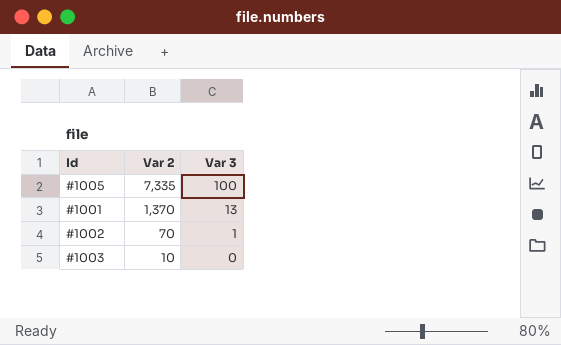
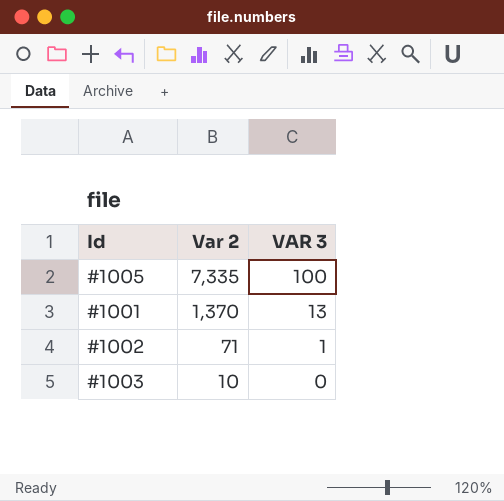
column name: Var 3 -> VAR 3
#1002 | Var 2: 70 -> 71

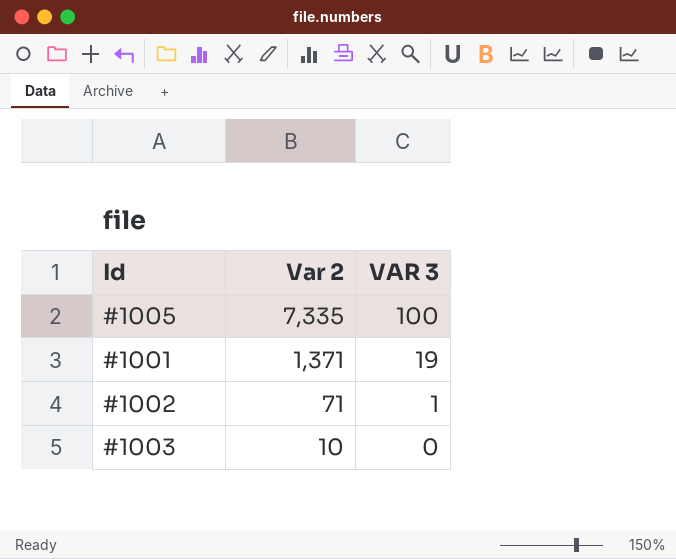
#1001 | Var 2: 1,370 -> 1,371
#1001 | VAR 3: 13 -> 19

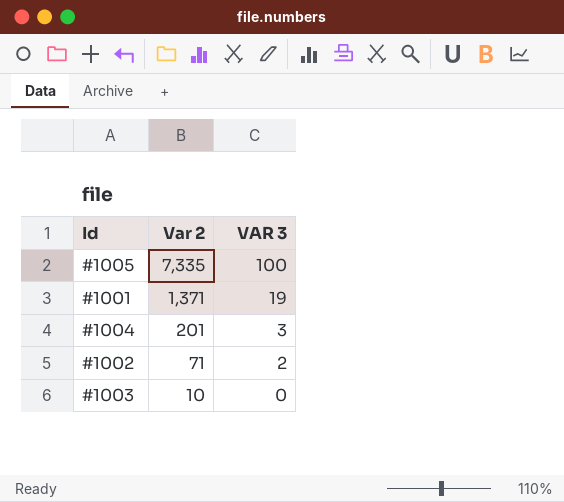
row #1004: none -> 201 | 3
#1002 | VAR 3: 1 -> 2

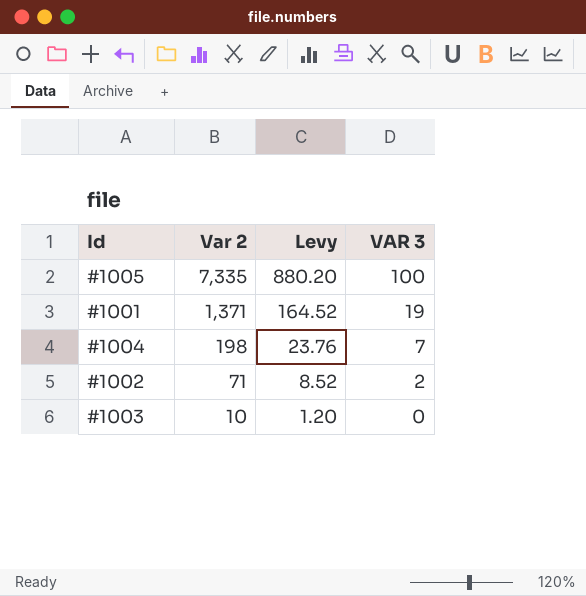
column Levy | formula: none -> [Var 2] * 0.12
#1004 | Var 2: 201 -> 198
#1004 | VAR 3: 3 -> 7

